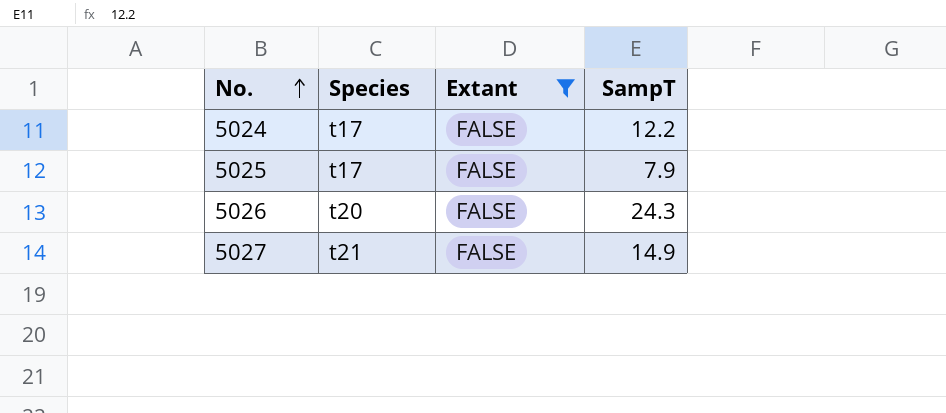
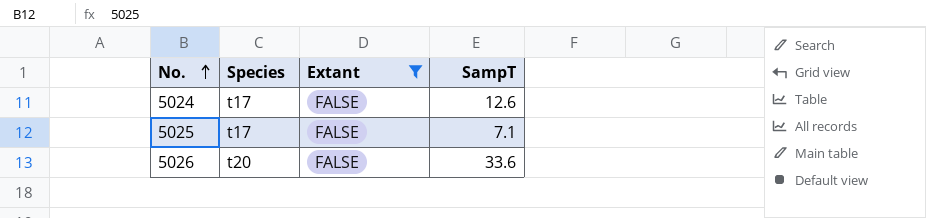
row 5027: t21 | FALSE | 14.9 -> none
5024 | SampT: 12.2 -> 12.6
5025 | SampT: 7.9 -> 7.1
5026 | SampT: 24.3 -> 33.6

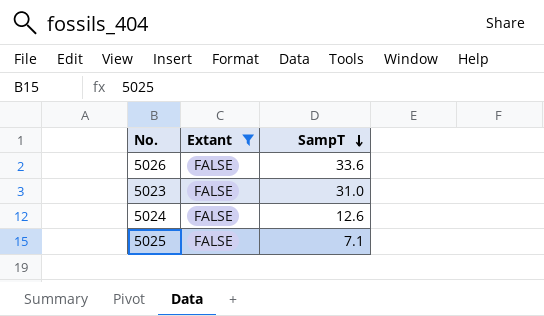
row order: No. ascending -> SampT descending
column Species | position: 2 -> none
row 5023: none -> FALSE | 31.0

